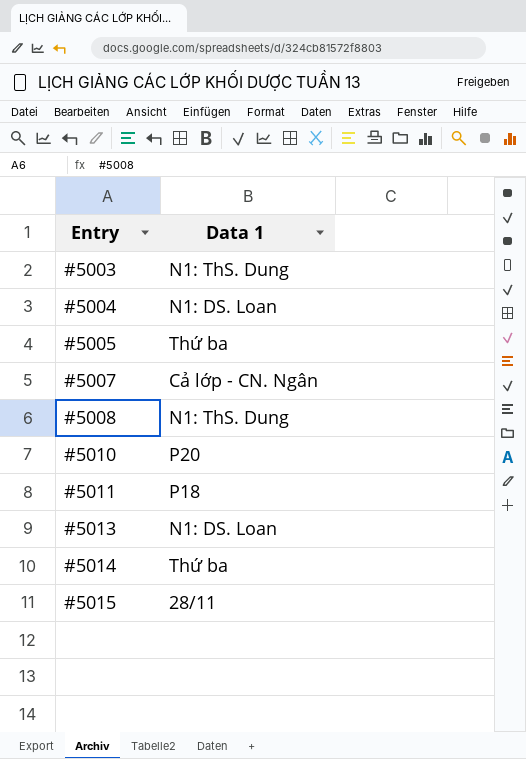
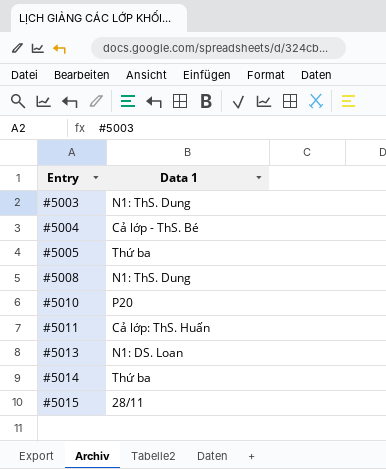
row #5007: Cả lớp - CN. Ngân -> none
#5004 | Data 1: N1: DS. Loan -> Cả lớp - ThS. Bé
#5011 | Data 1: P18 -> Cả lớp: ThS. Huấn

